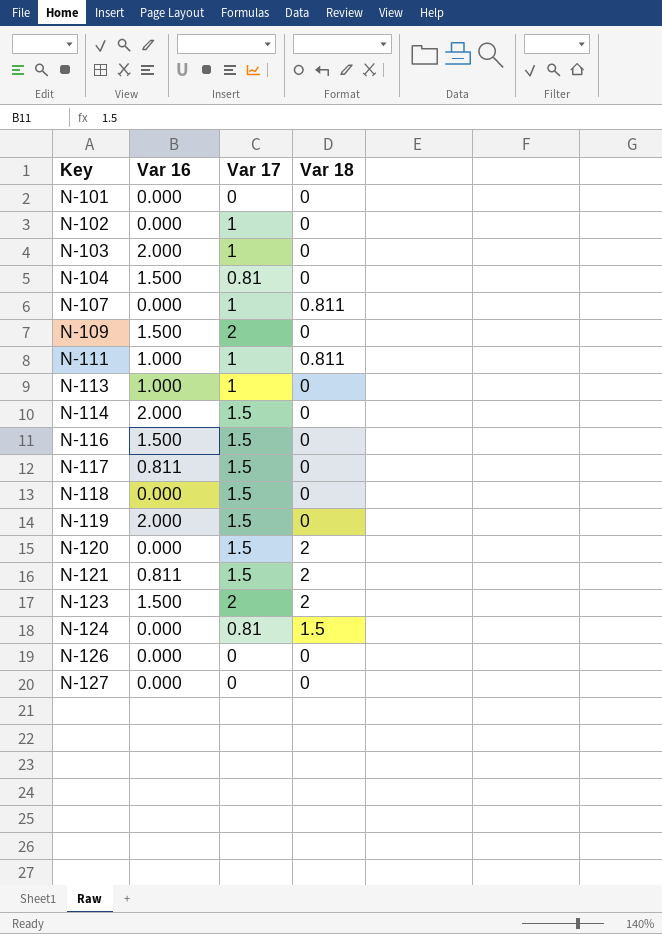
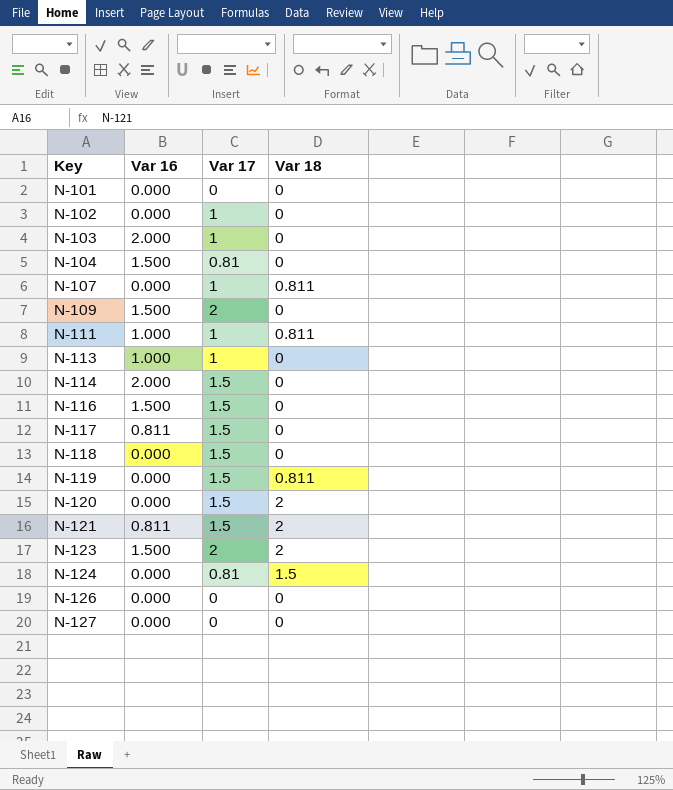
N-119 | Var 16: 2.000 -> 0.000
N-119 | Var 18: 0 -> 0.811

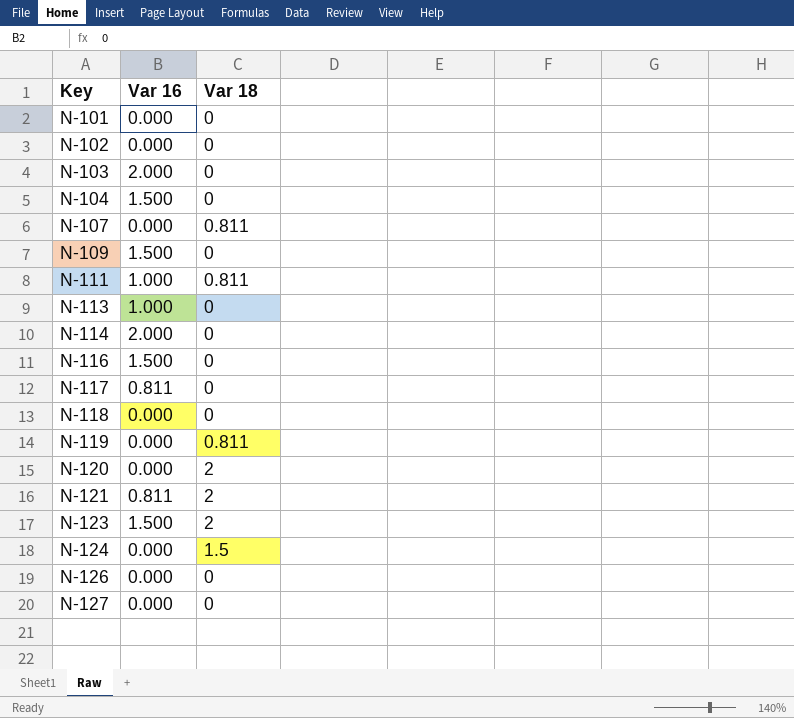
column Var 17 | position: 3 -> none

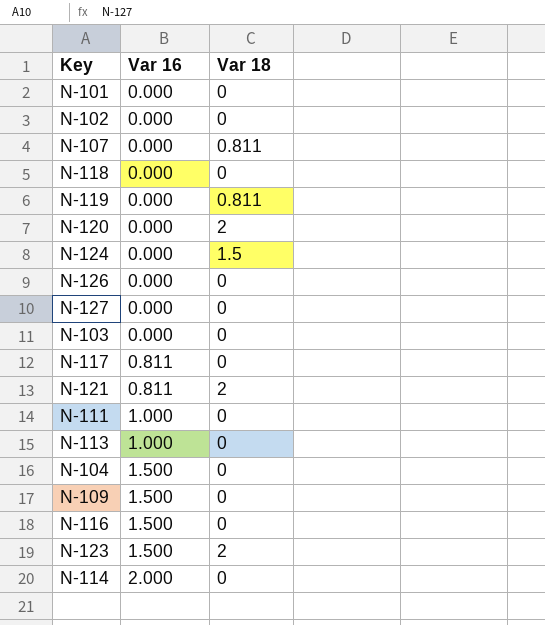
row order: Key ascending -> Var 16 ascending
N-103 | Var 16: 2.000 -> 0.000
N-111 | Var 18: 0.811 -> 0

